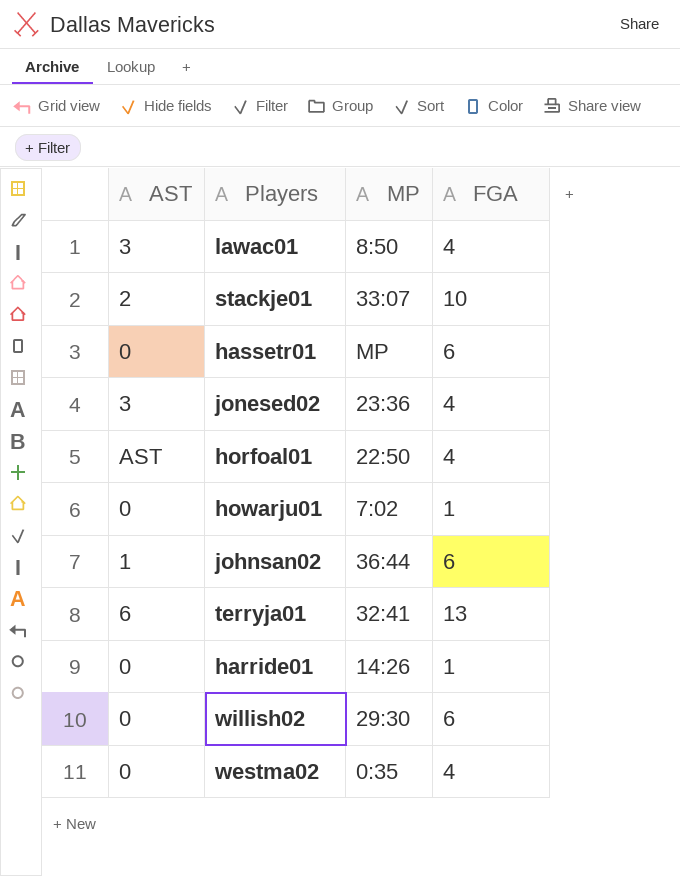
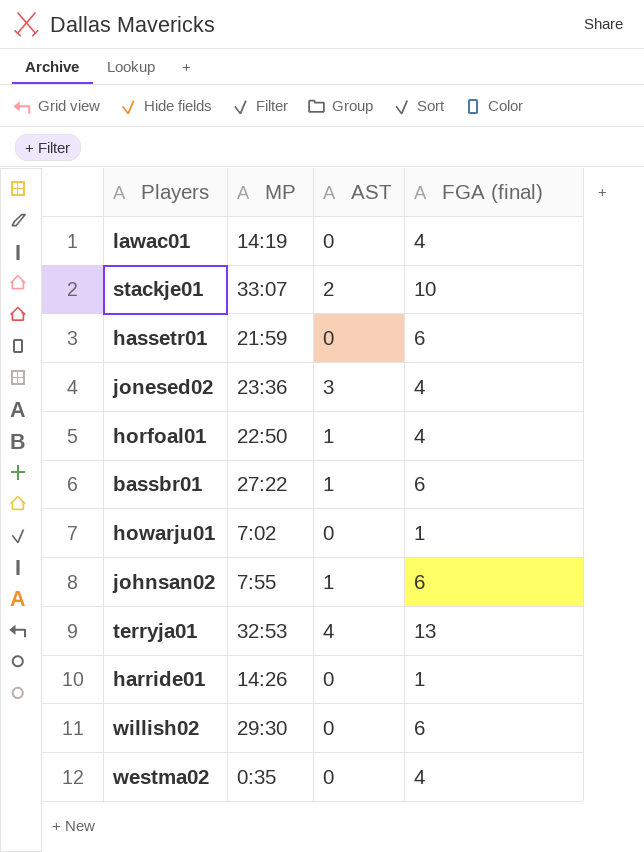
column AST | position: 1 -> 3
column name: FGA -> FGA (final)
lawac01 | MP: 8:50 -> 14:19
lawac01 | AST: 3 -> 0
hassetr01 | MP: MP -> 21:59
horfoal01 | AST: AST -> 1
row bassbr01: none -> 27:22 | 1 | 6
johnsan02 | MP: 36:44 -> 7:55
terryja01 | MP: 32:41 -> 32:53
terryja01 | AST: 6 -> 4

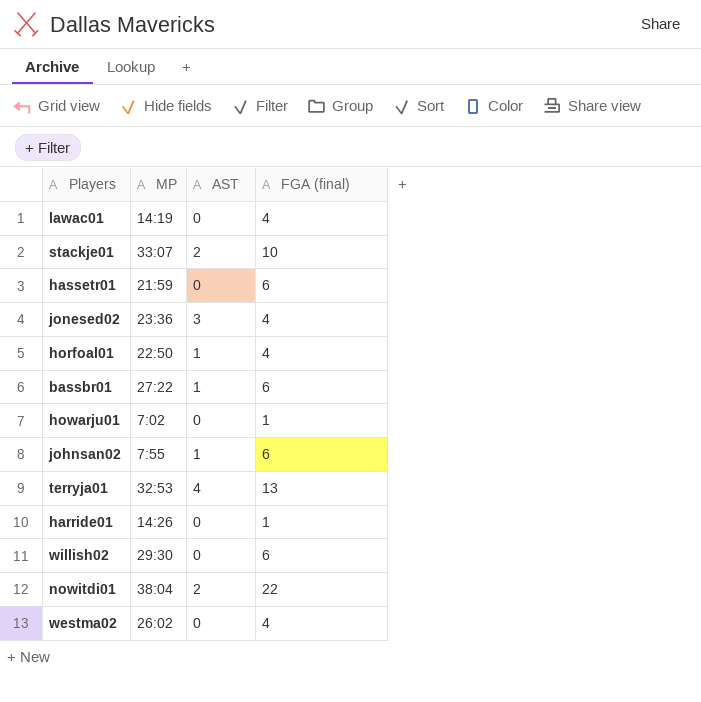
row nowitdi01: none -> 38:04 | 2 | 22
westma02 | MP: 0:35 -> 26:02

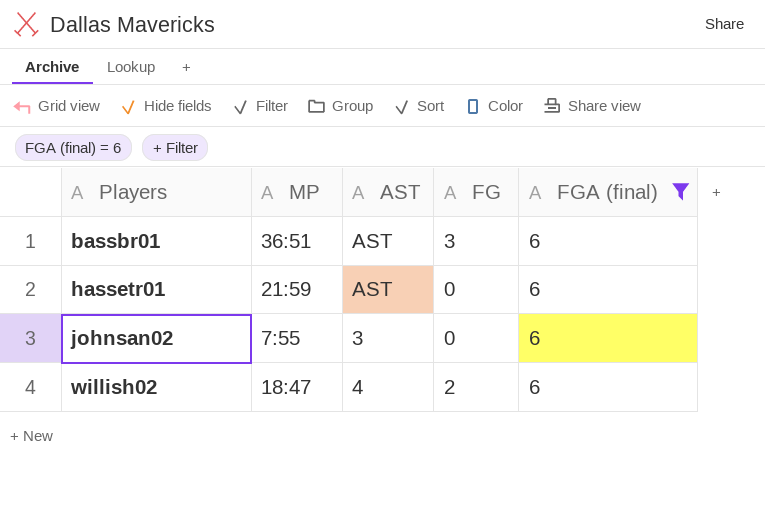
filter: none -> FGA (final) = 6
row order: none -> Players ascending
column FG | position: none -> 4
bassbr01 | MP: 27:22 -> 36:51
bassbr01 | AST: 1 -> AST
hassetr01 | AST: 0 -> AST
johnsan02 | AST: 1 -> 3
willish02 | MP: 29:30 -> 18:47
willish02 | AST: 0 -> 4

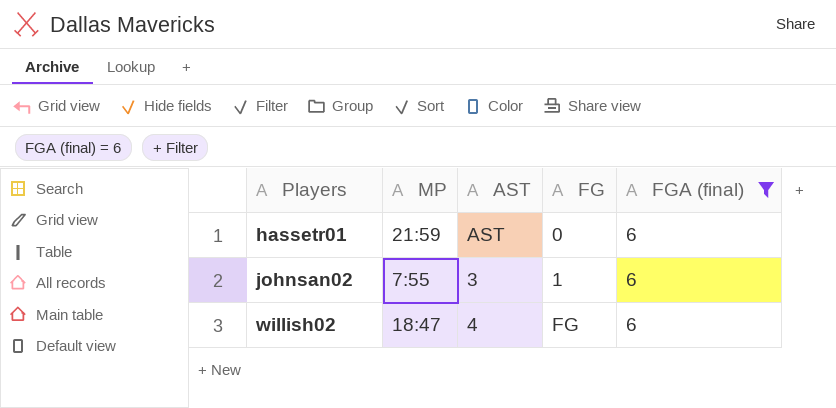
row bassbr01: 36:51 | AST | 3 | 6 -> none
johnsan02 | FG: 0 -> 1
willish02 | FG: 2 -> FG

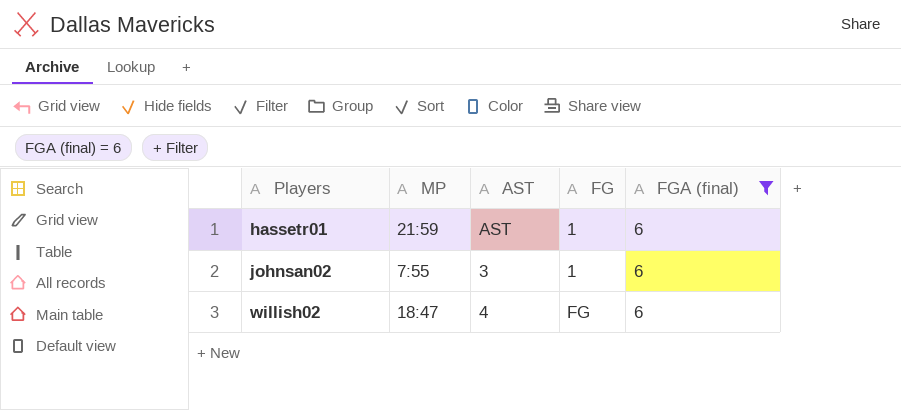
hassetr01 | FG: 0 -> 1

